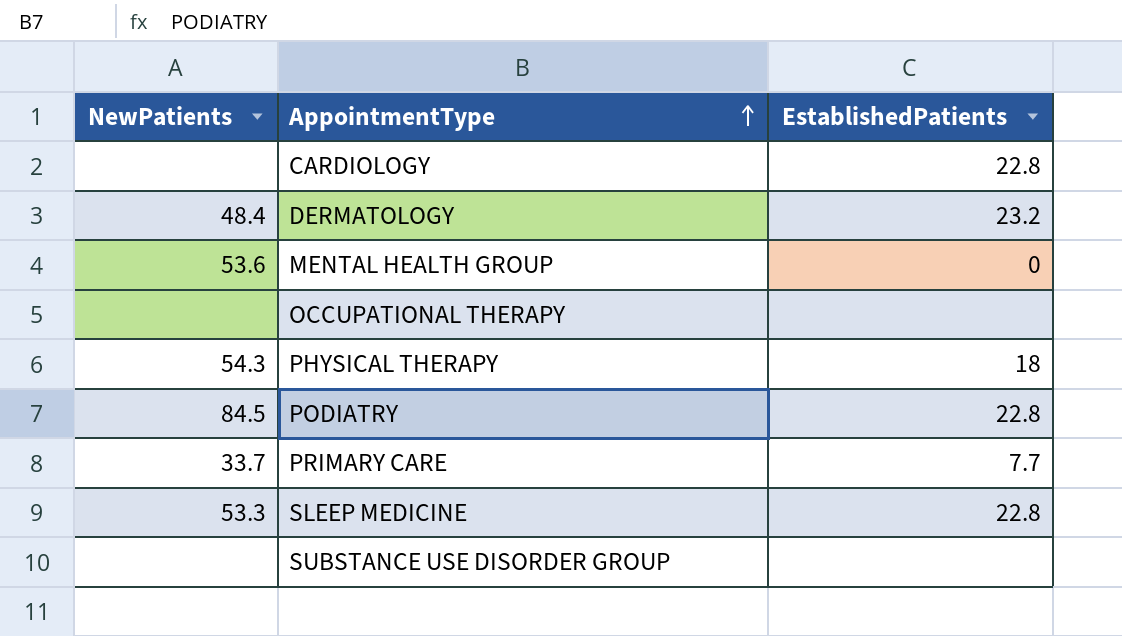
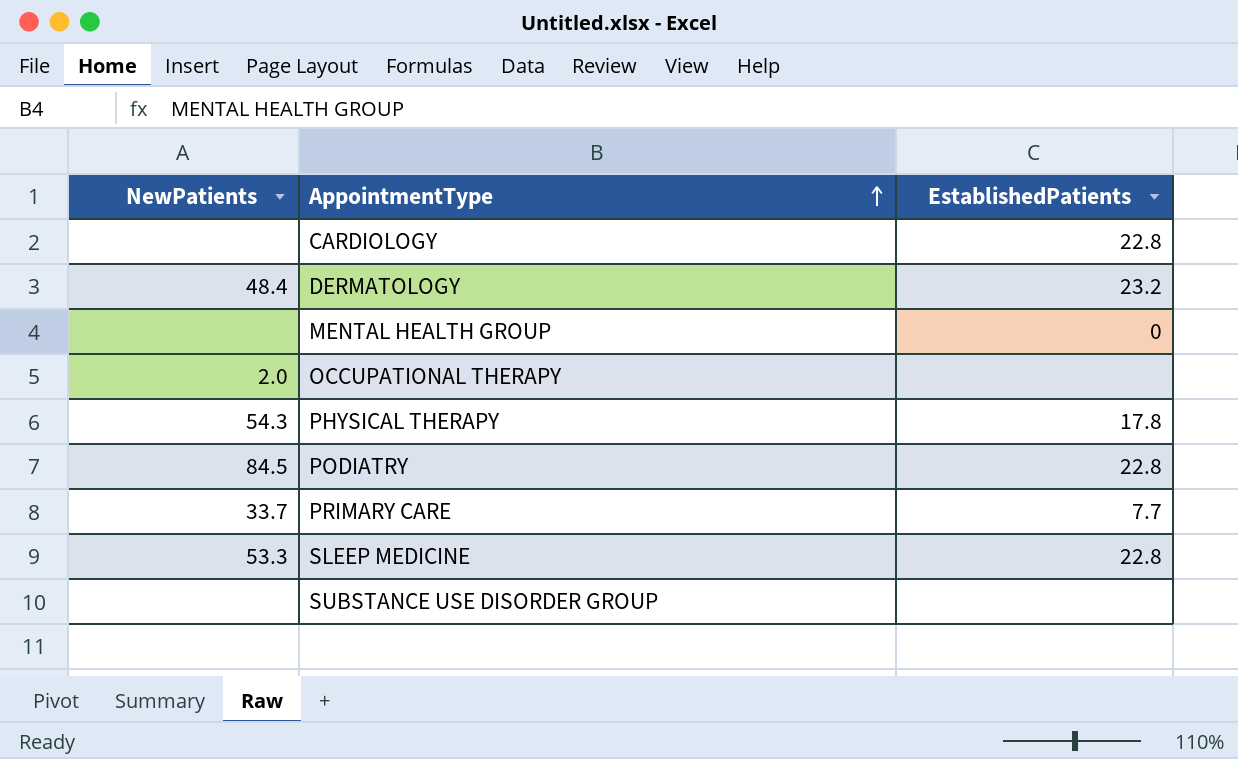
MENTAL HEALTH GROUP | NewPatients: 53.6 -> none
OCCUPATIONAL THERAPY | NewPatients: none -> 2.0
PHYSICAL THERAPY | EstablishedPatients: 18 -> 17.8

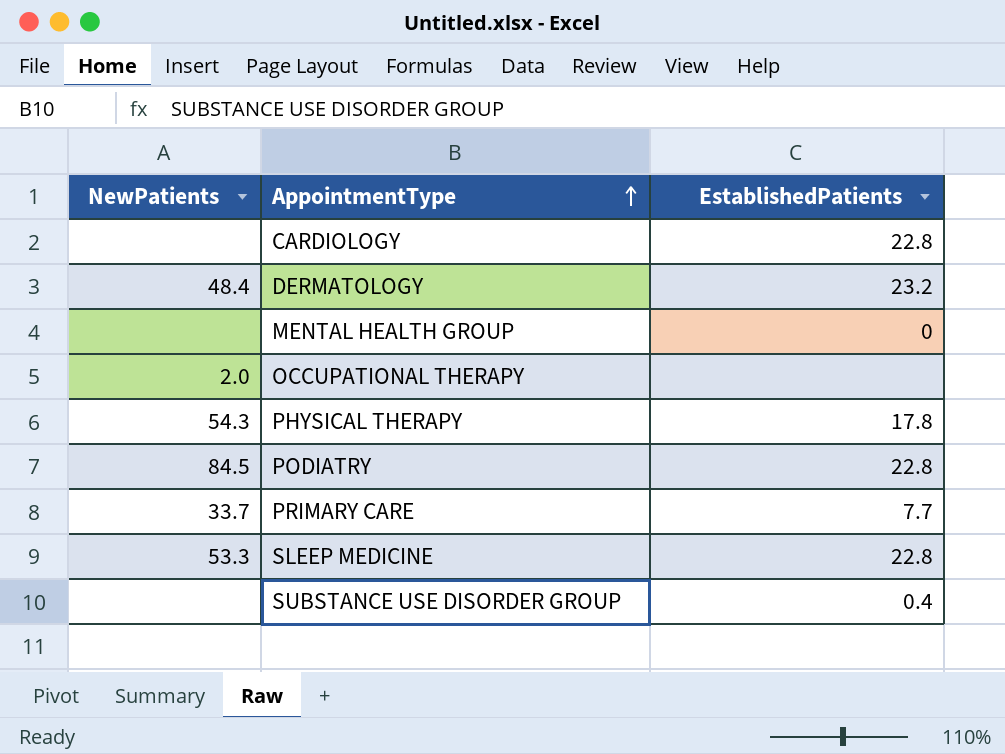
SUBSTANCE USE DISORDER GROUP | EstablishedPatients: none -> 0.4

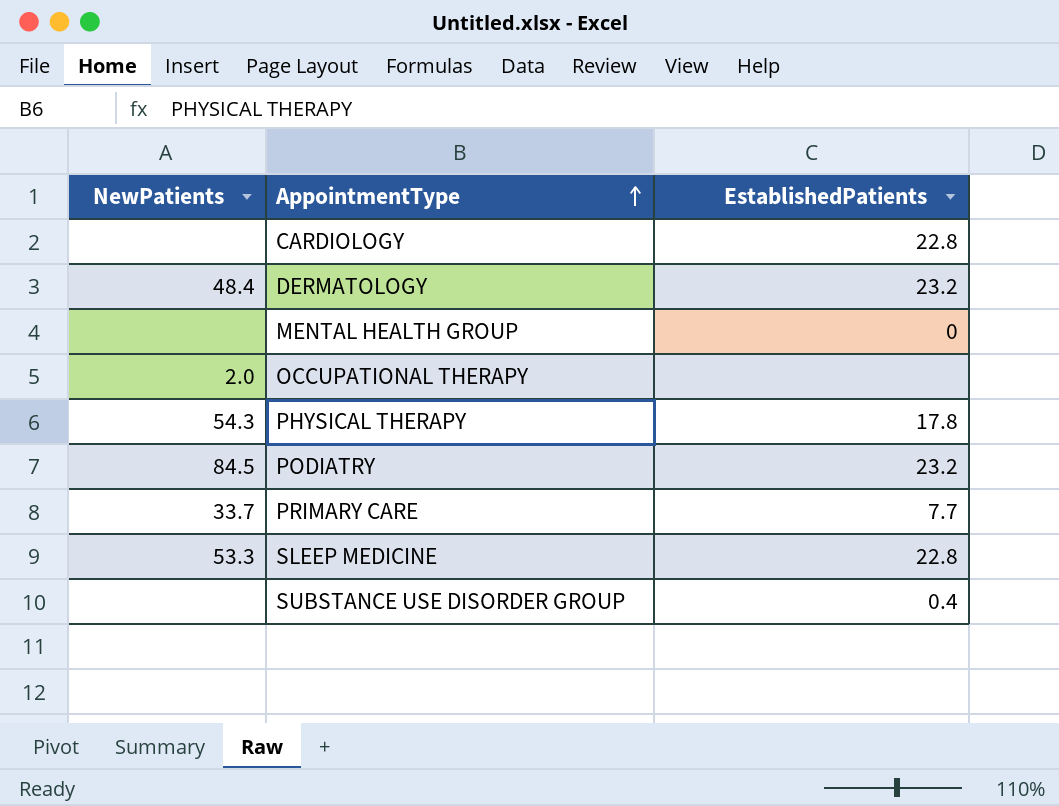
PODIATRY | EstablishedPatients: 22.8 -> 23.2

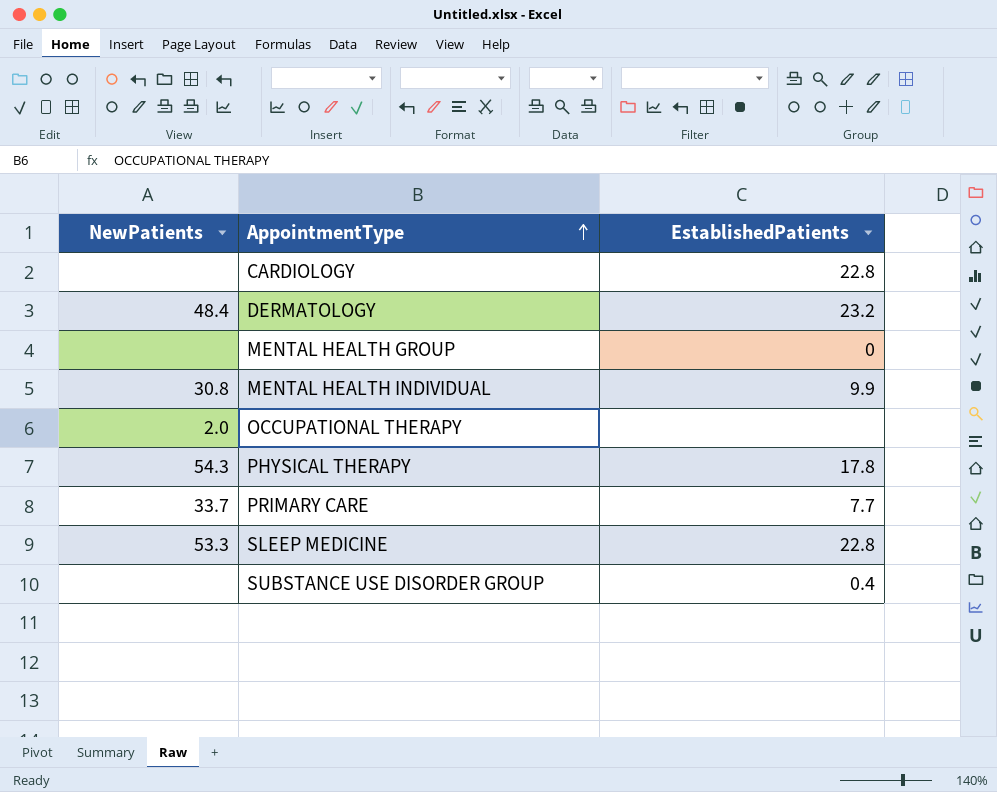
row PODIATRY: 84.5 | 23.2 -> none
row MENTAL HEALTH INDIVIDUAL: none -> 30.8 | 9.9

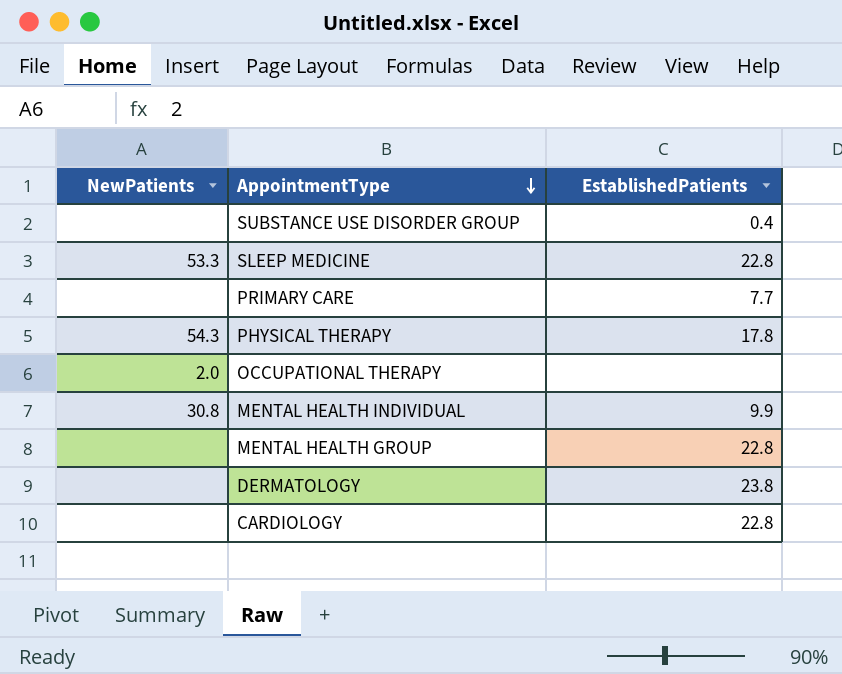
row order: AppointmentType ascending -> AppointmentType descending
PRIMARY CARE | NewPatients: 33.7 -> none
MENTAL HEALTH GROUP | EstablishedPatients: 0 -> 22.8
DERMATOLOGY | NewPatients: 48.4 -> none
DERMATOLOGY | EstablishedPatients: 23.2 -> 23.8

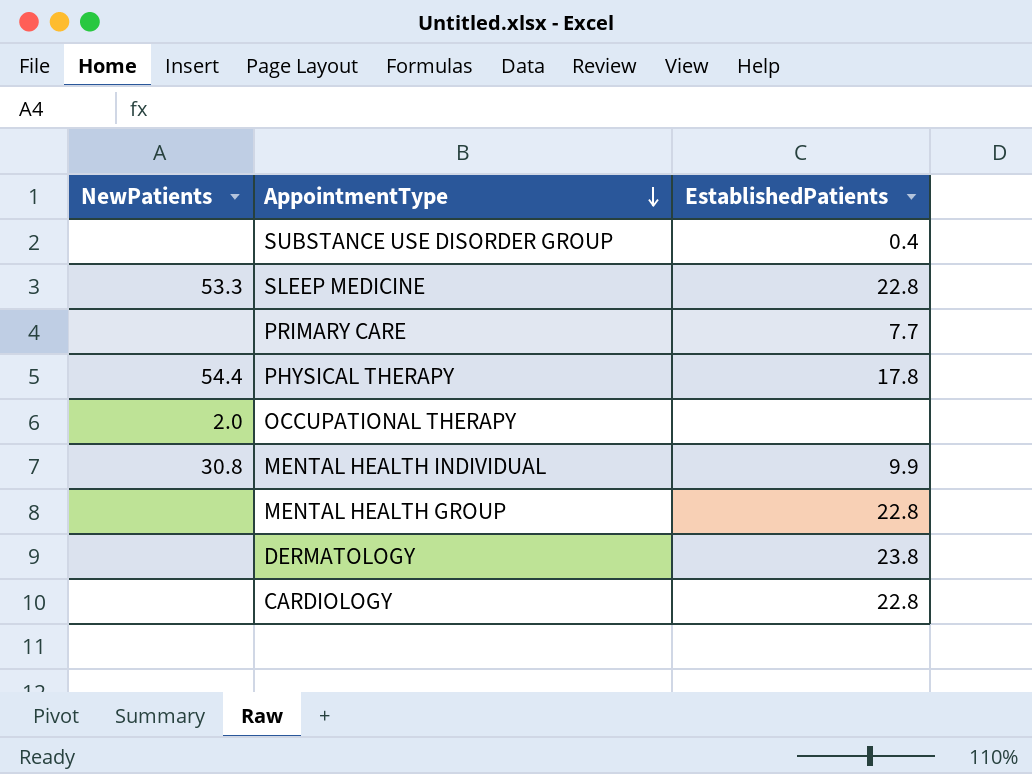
PHYSICAL THERAPY | NewPatients: 54.3 -> 54.4

